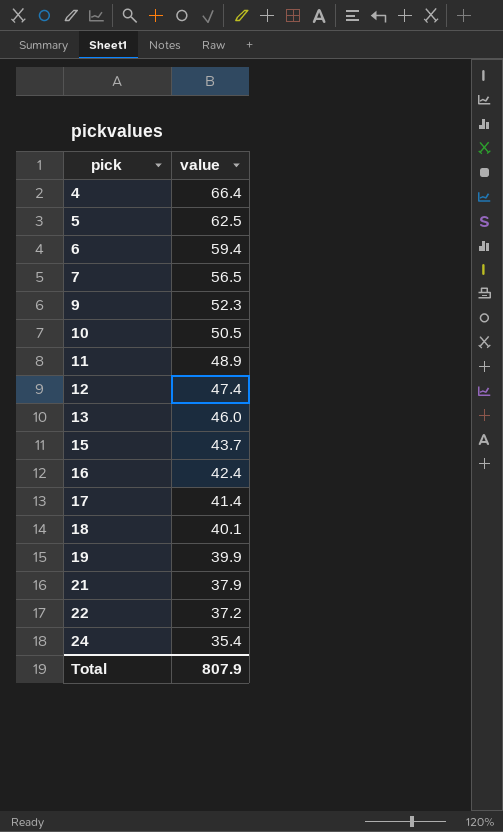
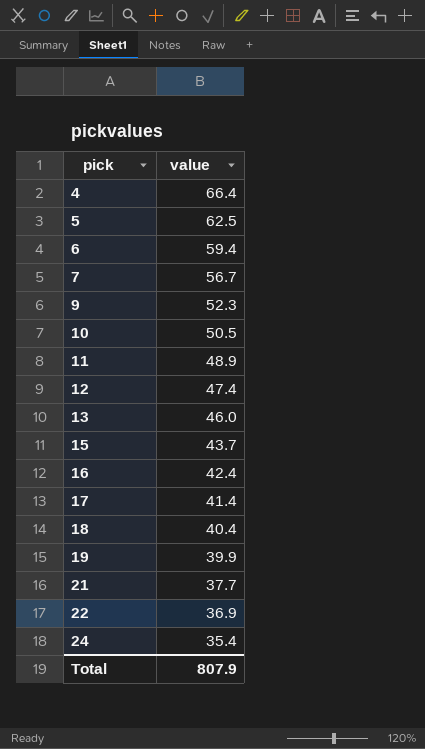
7 | value: 56.5 -> 56.7
18 | value: 40.1 -> 40.4
21 | value: 37.9 -> 37.7
22 | value: 37.2 -> 36.9

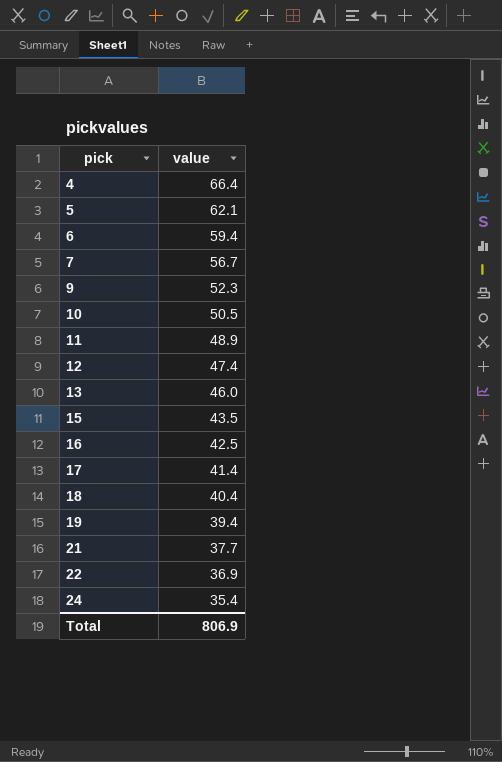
5 | value: 62.5 -> 62.1
15 | value: 43.7 -> 43.5
16 | value: 42.4 -> 42.5
19 | value: 39.9 -> 39.4
Total | value: 807.9 -> 806.9

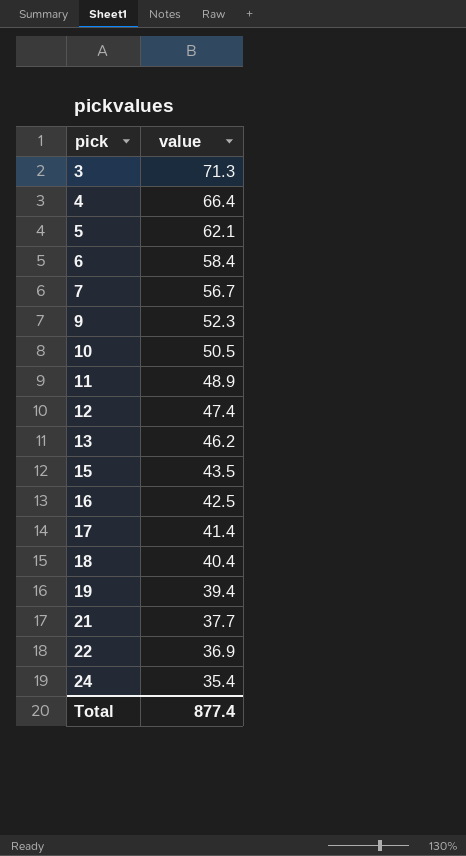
row 3: none -> 71.3
6 | value: 59.4 -> 58.4
13 | value: 46.0 -> 46.2
Total | value: 806.9 -> 877.4

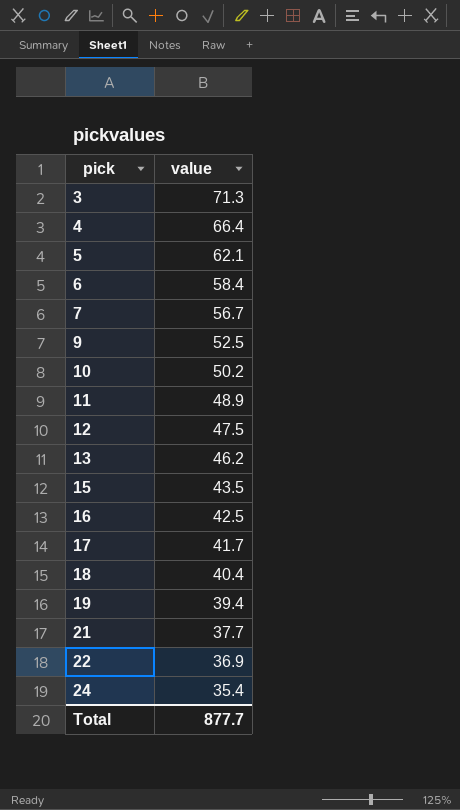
9 | value: 52.3 -> 52.5
10 | value: 50.5 -> 50.2
12 | value: 47.4 -> 47.5
17 | value: 41.4 -> 41.7
Total | value: 877.4 -> 877.7

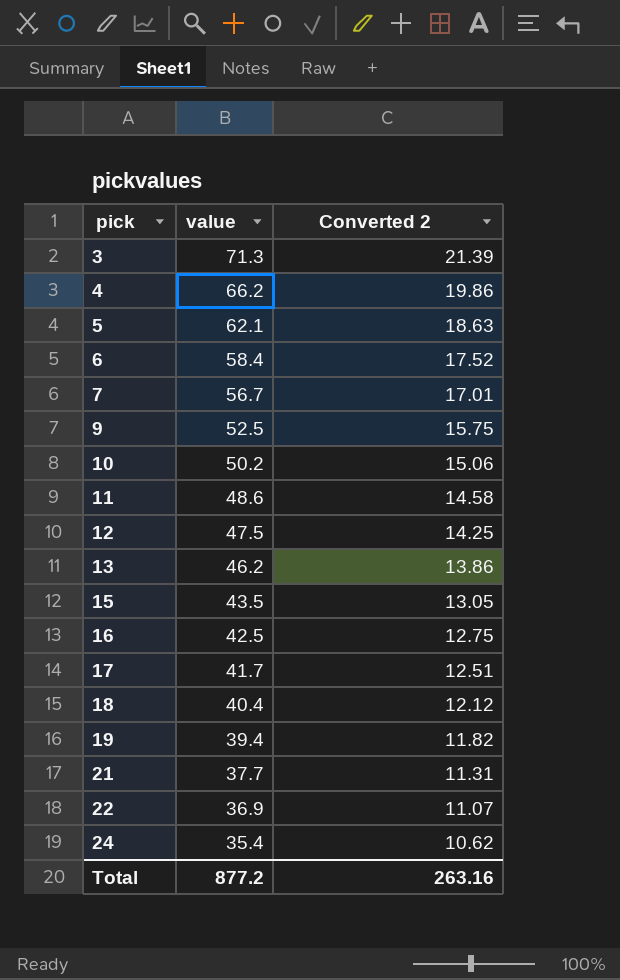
column Converted 2 | formula: none -> [value] * 0.3
4 | value: 66.4 -> 66.2
11 | value: 48.9 -> 48.6
Total | value: 877.7 -> 877.2

